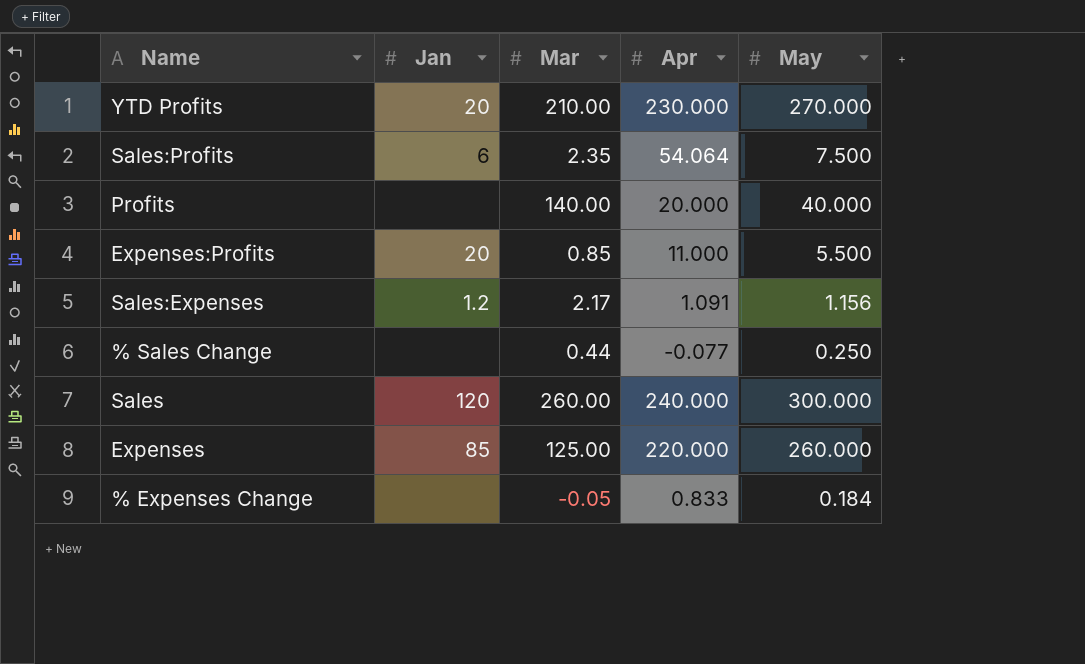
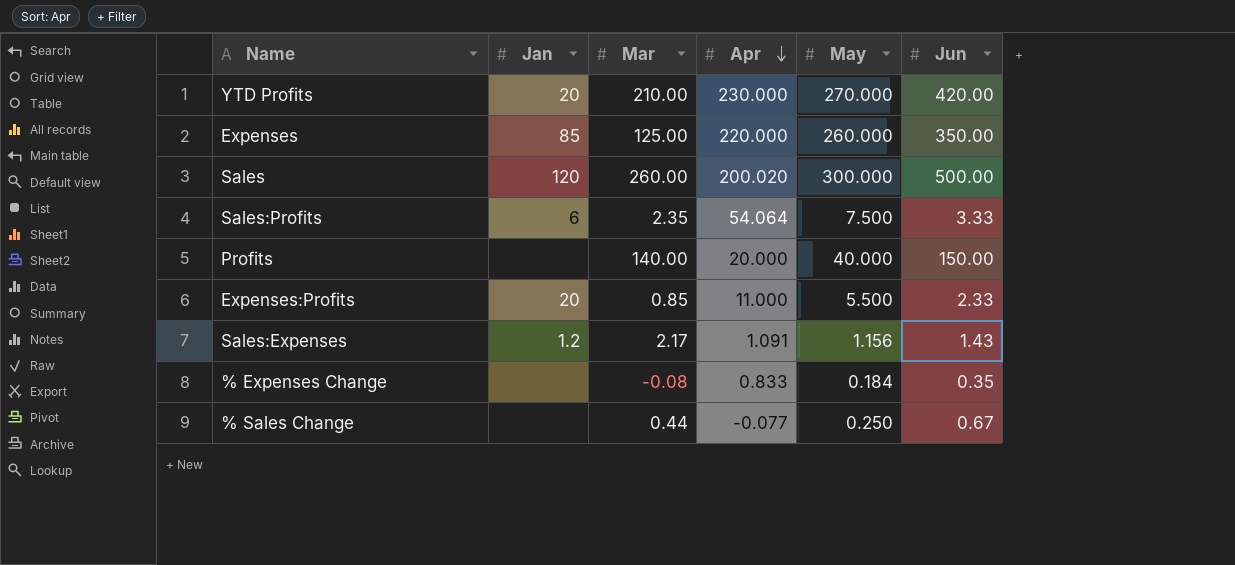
row order: none -> Apr descending
column Jun | position: none -> 6
Sales | Apr: 240.000 -> 200.020
% Expenses Change | Mar: -0.05 -> -0.08

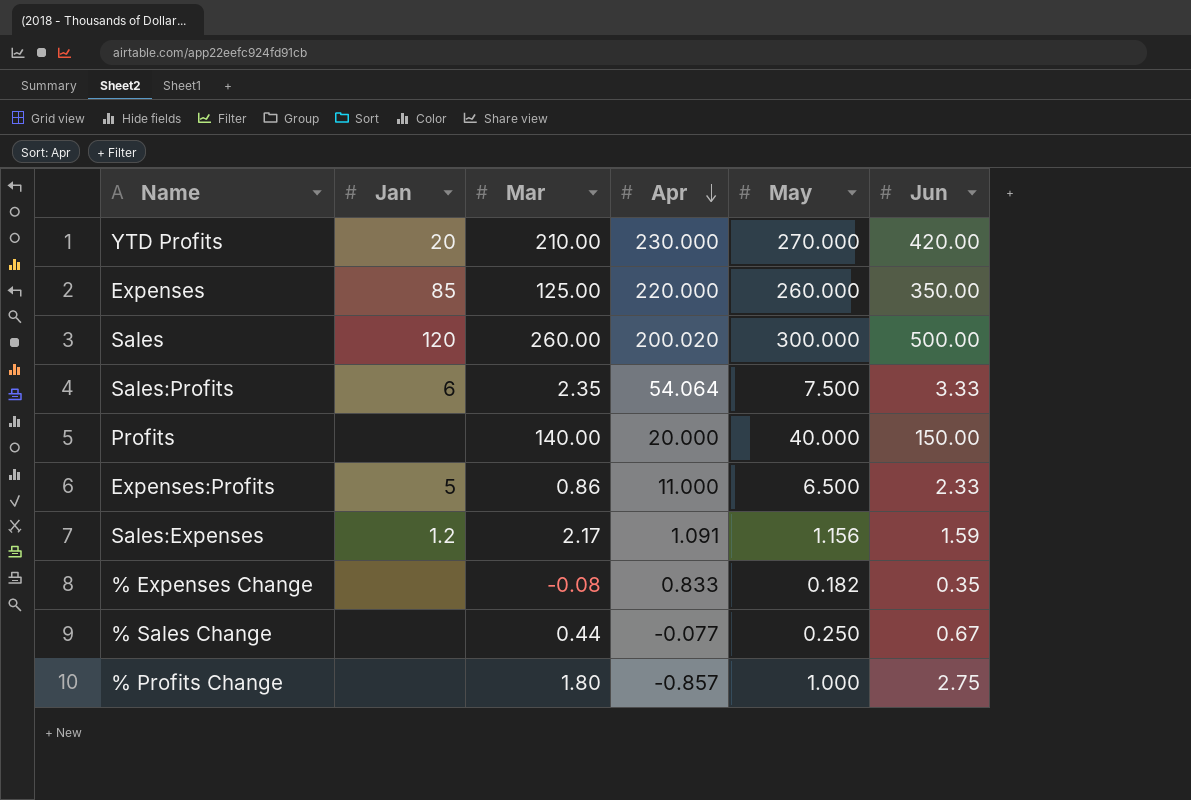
Expenses:Profits | Jan: 20 -> 5
Expenses:Profits | Mar: 0.85 -> 0.86
Expenses:Profits | May: 5.500 -> 6.500
Sales:Expenses | Jun: 1.43 -> 1.59
% Expenses Change | May: 0.184 -> 0.182
row % Profits Change: none -> none | 1.80 | -0.857 | 1.000 | 2.75

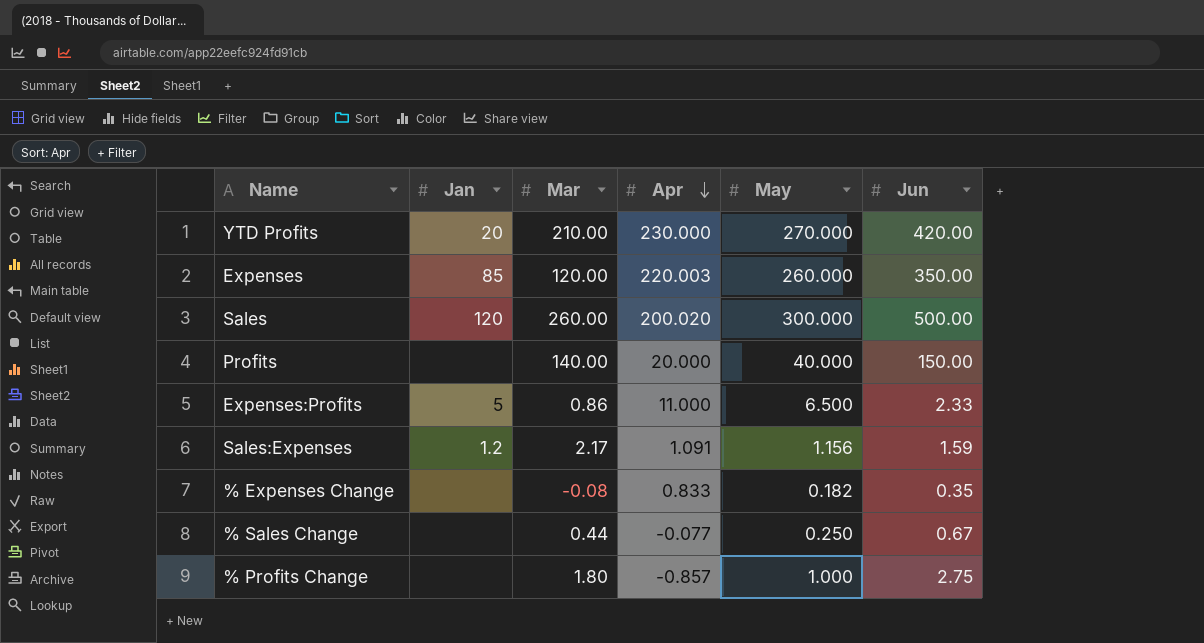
row Sales:Profits: 6 | 2.35 | 54.064 | 7.500 | 3.33 -> none
Expenses | Mar: 125.00 -> 120.00
Expenses | Apr: 220.000 -> 220.003

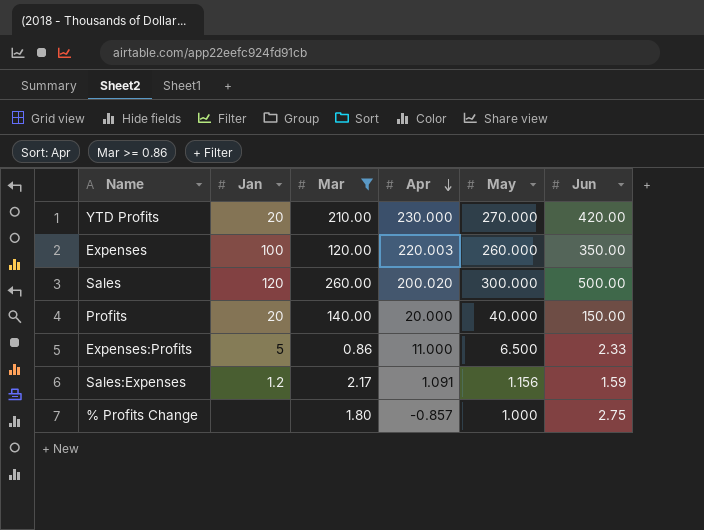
filter: none -> Mar >= 0.86
Expenses | Jan: 85 -> 100
Profits | Jan: none -> 20

